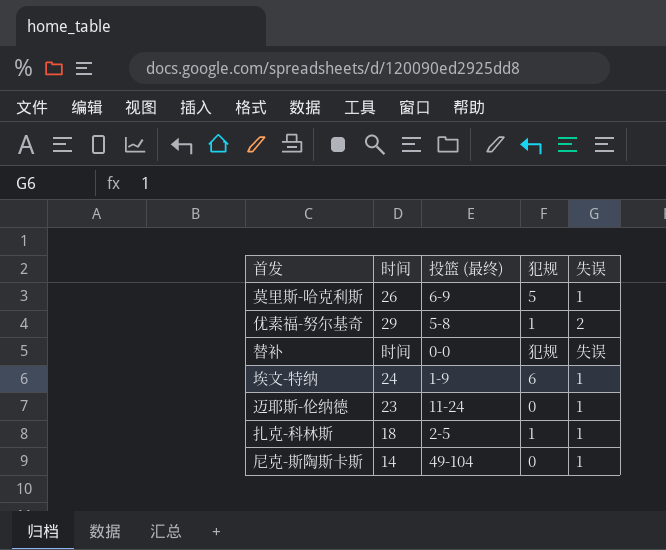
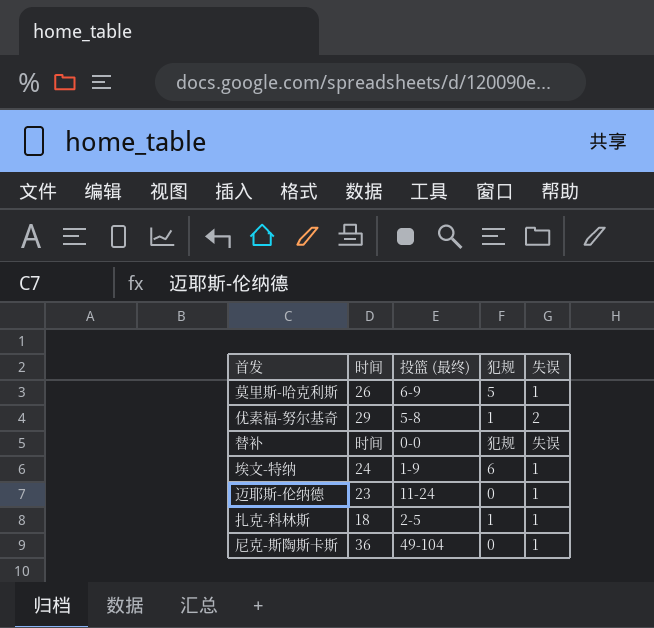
尼克-斯陶斯卡斯 | 时间: 14 -> 36

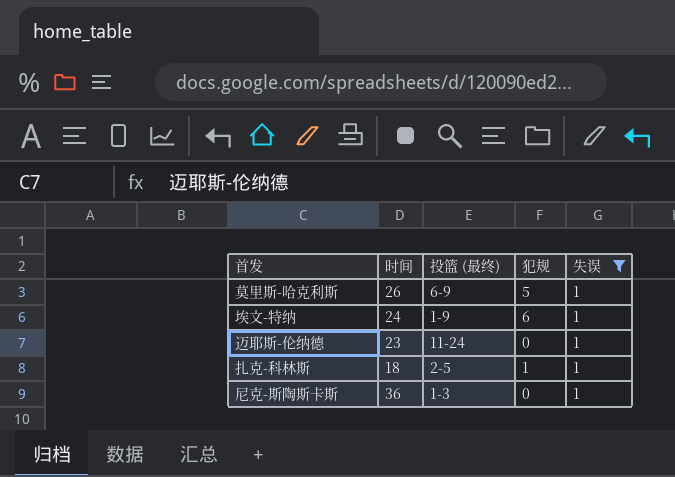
filter: none -> 失误 = 1
尼克-斯陶斯卡斯 | 投篮 (最终): 49-104 -> 1-3

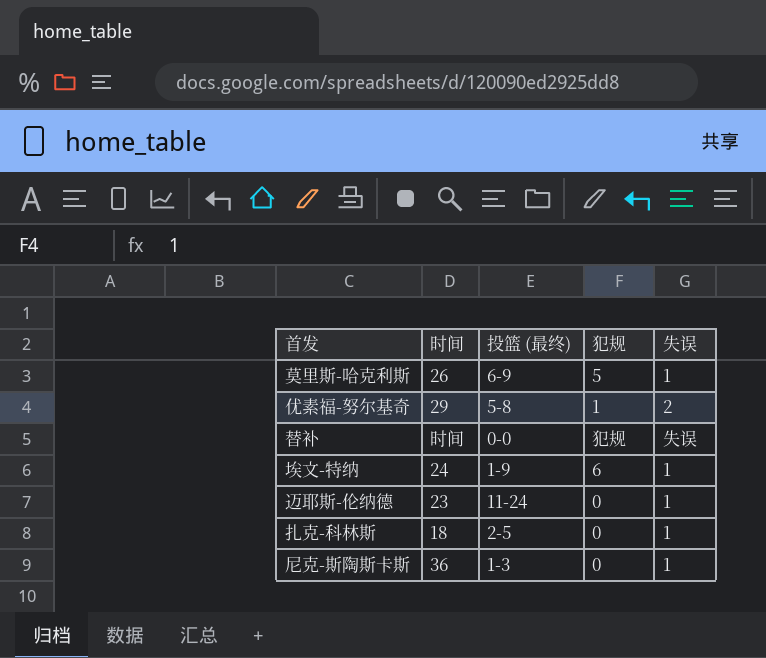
filter: 失误 = 1 -> none
扎克-科林斯 | 犯规: 1 -> 0

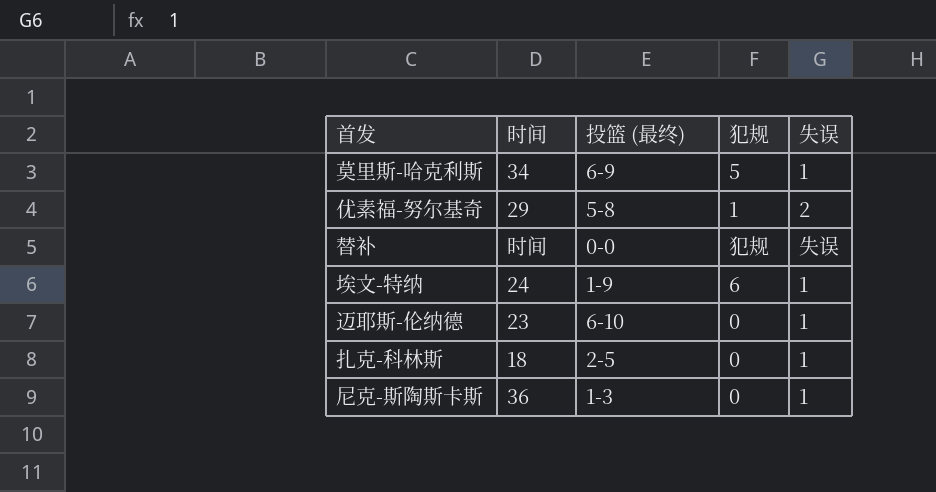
莫里斯-哈克利斯 | 时间: 26 -> 34
迈耶斯-伦纳德 | 投篮 (最终): 11-24 -> 6-10

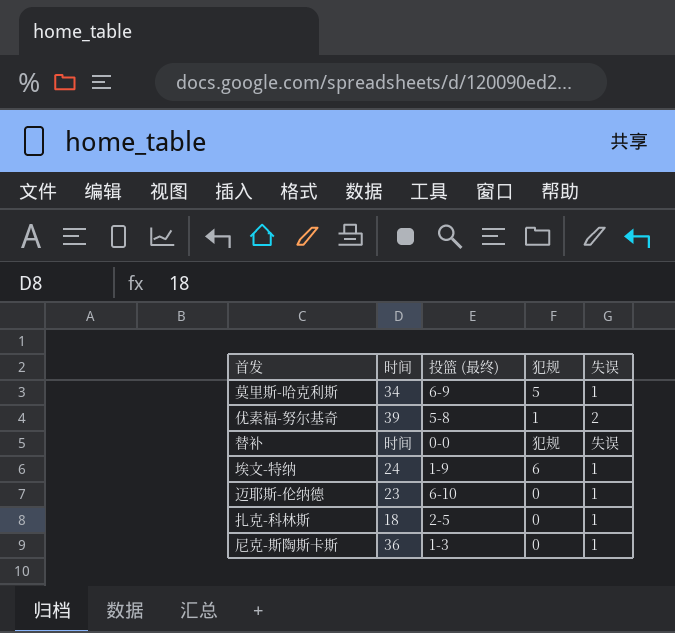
优素福-努尔基奇 | 时间: 29 -> 39

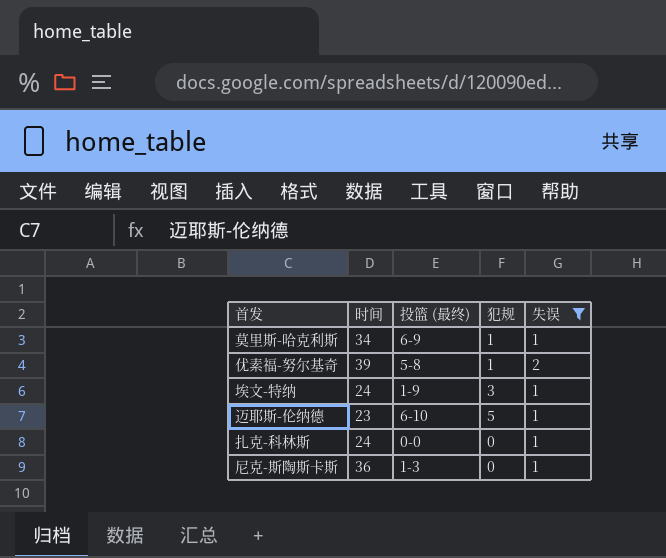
filter: none -> 失误 != 失误
莫里斯-哈克利斯 | 犯规: 5 -> 1
埃文-特纳 | 犯规: 6 -> 3
迈耶斯-伦纳德 | 犯规: 0 -> 5
扎克-科林斯 | 时间: 18 -> 24
扎克-科林斯 | 投篮 (最终): 2-5 -> 0-0

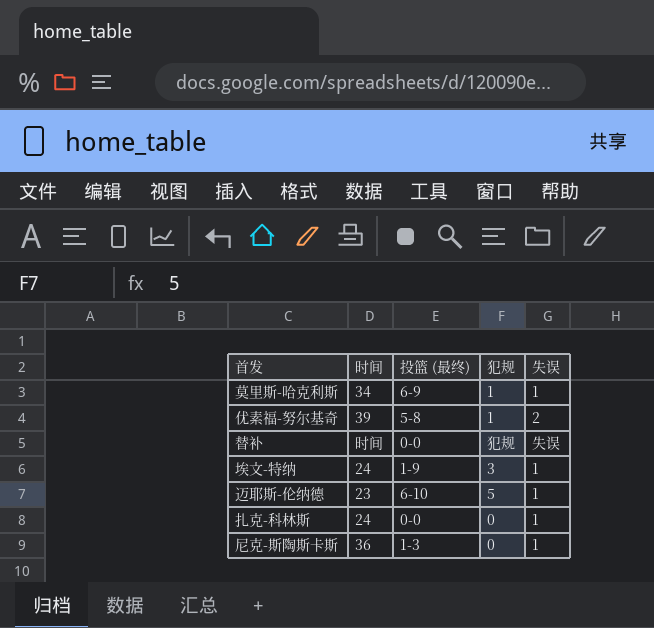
filter: 失误 != 失误 -> none

